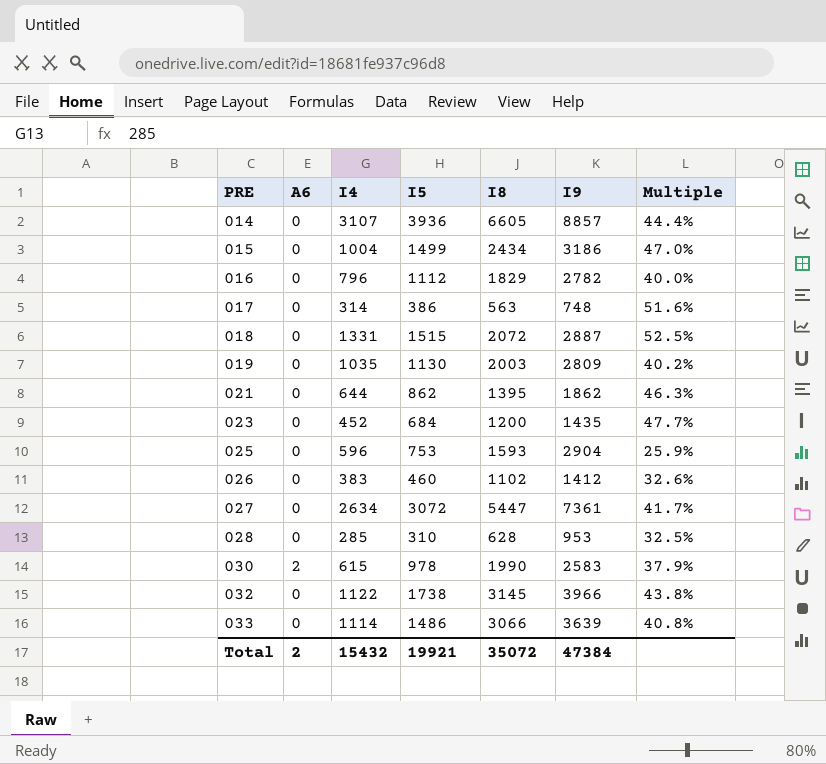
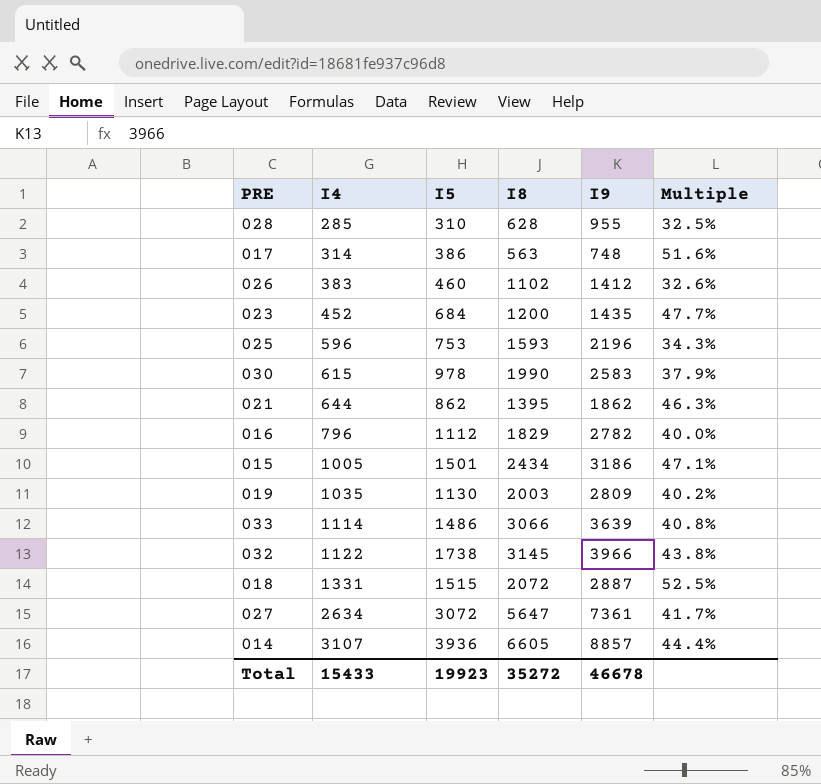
row order: PRE ascending -> I4 ascending
column A6 | position: 2 -> none
028 | I9: 953 -> 955
025 | I9: 2904 -> 2196
025 | Multiple: 25.9% -> 34.3%
015 | I4: 1004 -> 1005
015 | I5: 1499 -> 1501
015 | Multiple: 47.0% -> 47.1%
027 | I8: 5447 -> 5647
Total | I4: 15432 -> 15433
Total | I5: 19921 -> 19923
Total | I8: 35072 -> 35272
Total | I9: 47384 -> 46678

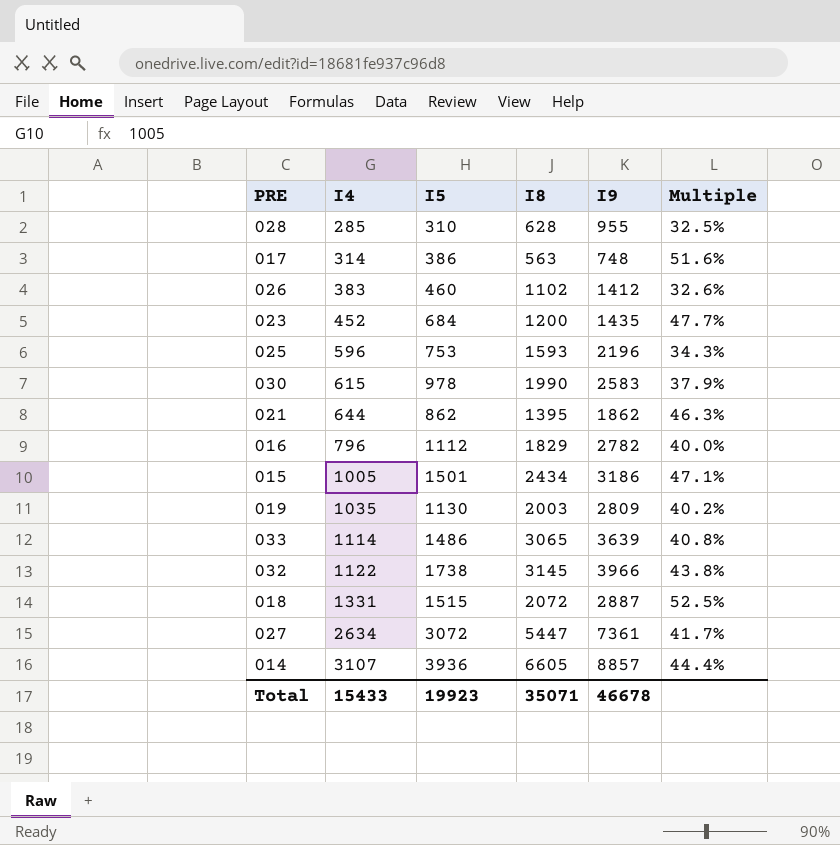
033 | I8: 3066 -> 3065
027 | I8: 5647 -> 5447
Total | I8: 35272 -> 35071

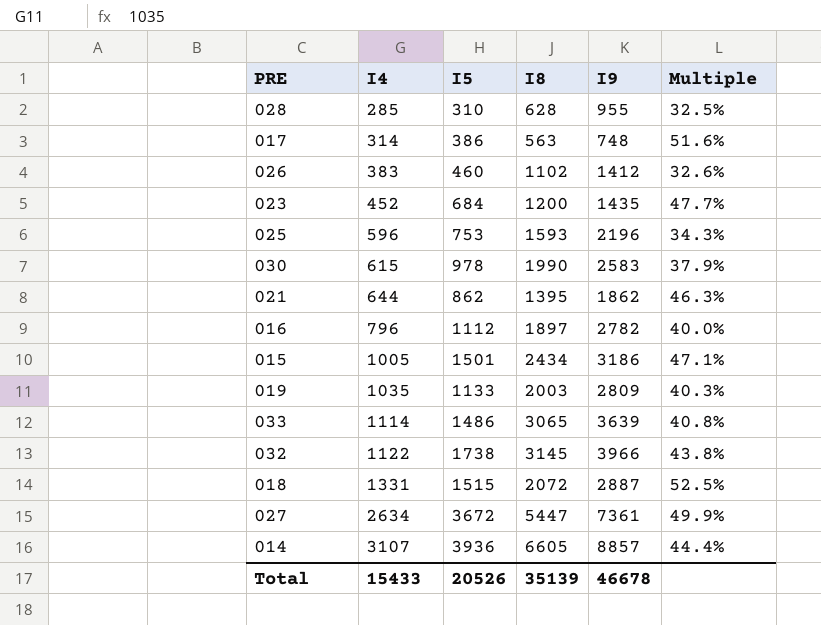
016 | I8: 1829 -> 1897
019 | I5: 1130 -> 1133
019 | Multiple: 40.2% -> 40.3%
027 | I5: 3072 -> 3672
027 | Multiple: 41.7% -> 49.9%
Total | I5: 19923 -> 20526
Total | I8: 35071 -> 35139

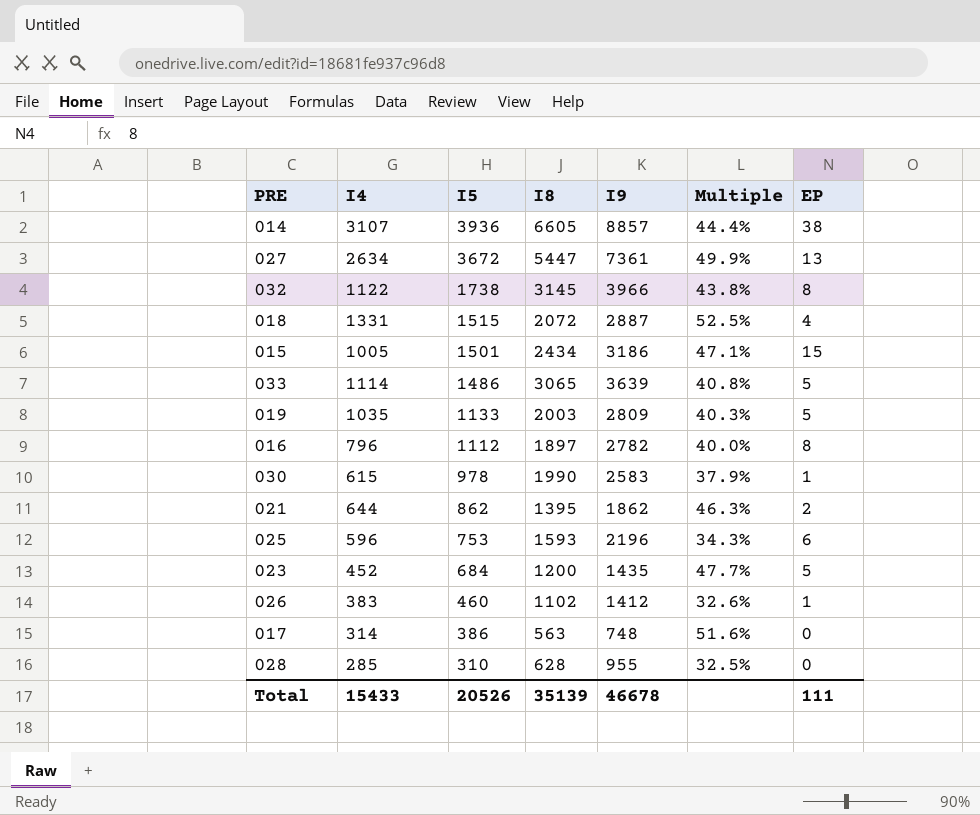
row order: I4 ascending -> I5 descending
column EP | position: none -> 7

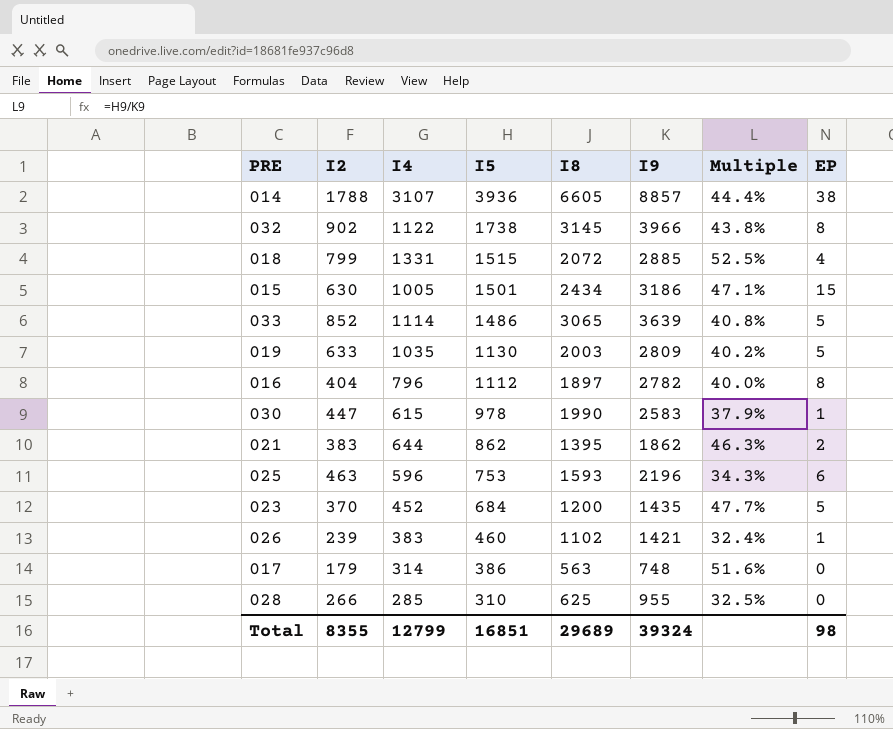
column I2 | position: none -> 2
row 027: 2634 | 3672 | 5447 | 7361 | 49.9% | 13 -> none
018 | I9: 2887 -> 2885
019 | I5: 1133 -> 1130
019 | Multiple: 40.3% -> 40.2%
026 | I9: 1412 -> 1421
026 | Multiple: 32.6% -> 32.4%
028 | I8: 628 -> 625
Total | I4: 15433 -> 12799
Total | I5: 20526 -> 16851
Total | I8: 35139 -> 29689
Total | I9: 46678 -> 39324
Total | EP: 111 -> 98

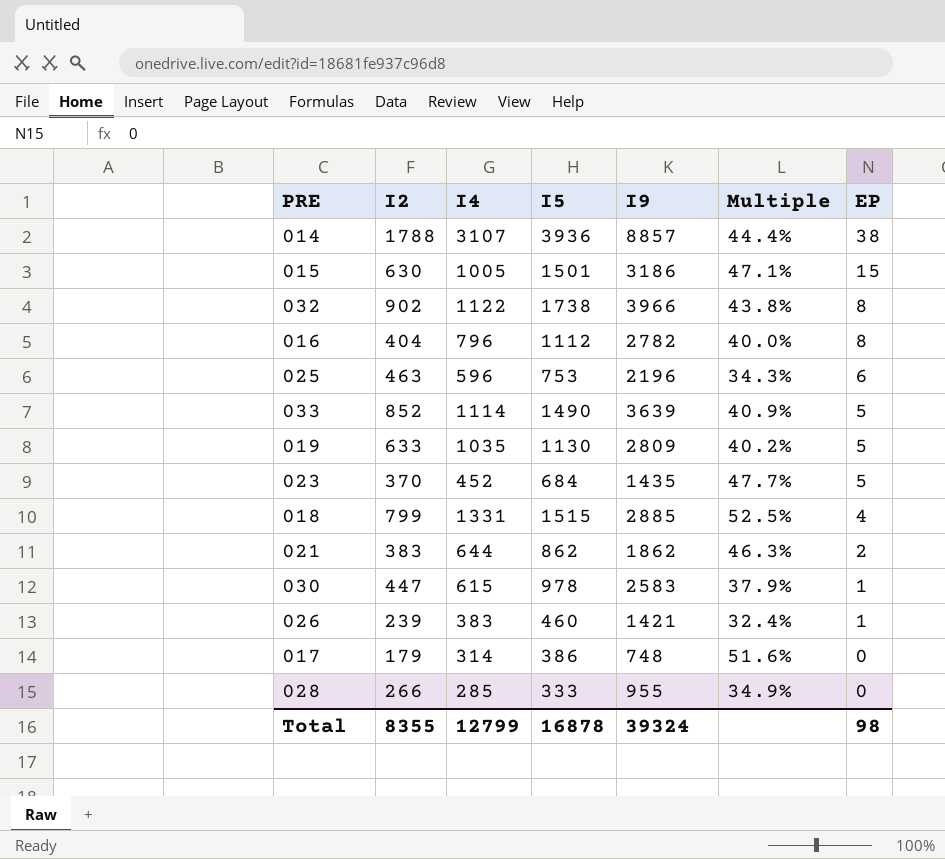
row order: I5 descending -> EP descending
column I8 | position: 5 -> none
033 | I5: 1486 -> 1490
033 | Multiple: 40.8% -> 40.9%
028 | I5: 310 -> 333
028 | Multiple: 32.5% -> 34.9%
Total | I5: 16851 -> 16878

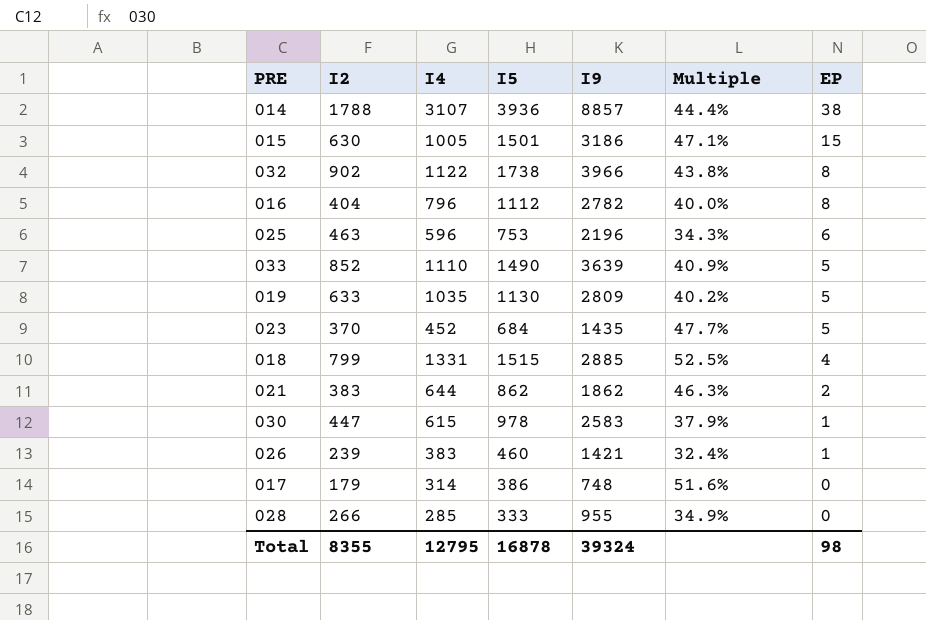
033 | I4: 1114 -> 1110
Total | I4: 12799 -> 12795

